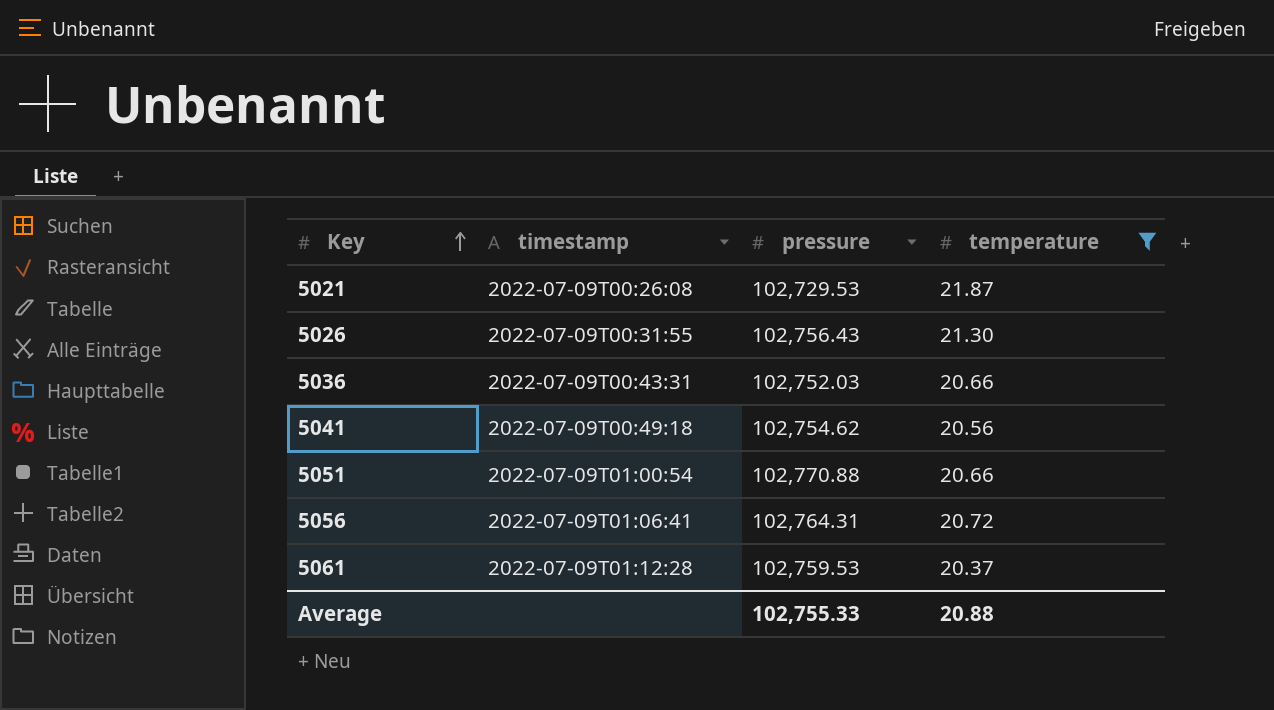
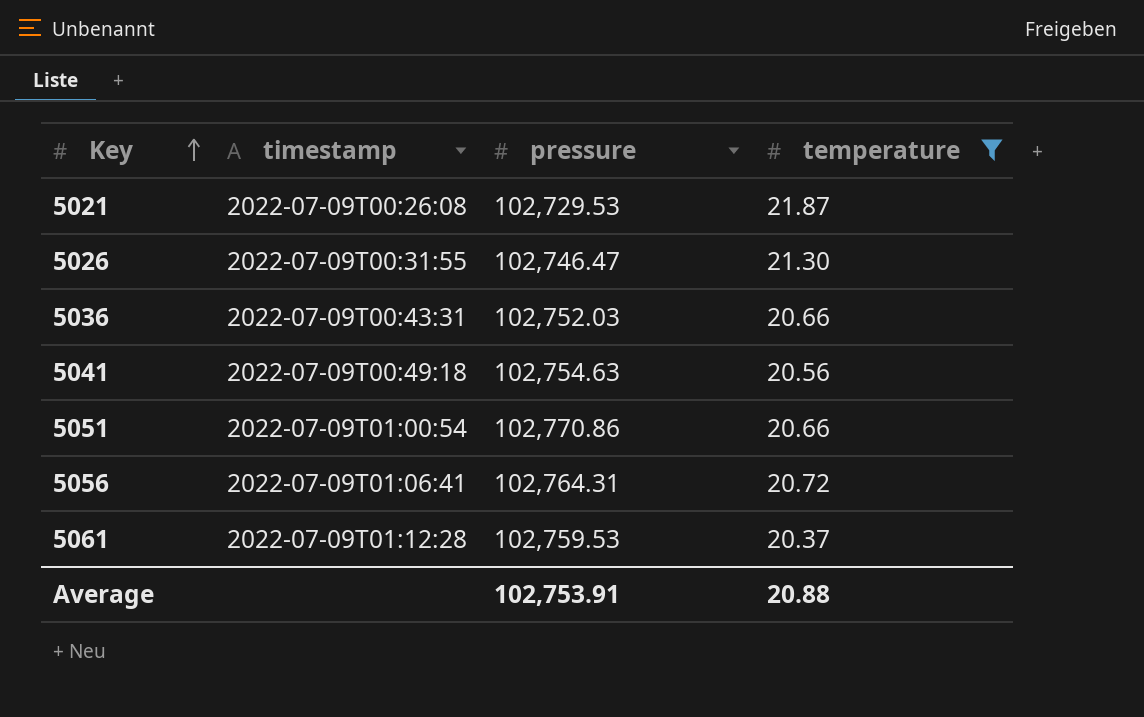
5026 | pressure: 102,756.43 -> 102,746.47
5041 | pressure: 102,754.62 -> 102,754.63
5051 | pressure: 102,770.88 -> 102,770.86
Average | pressure: 102,755.33 -> 102,753.91

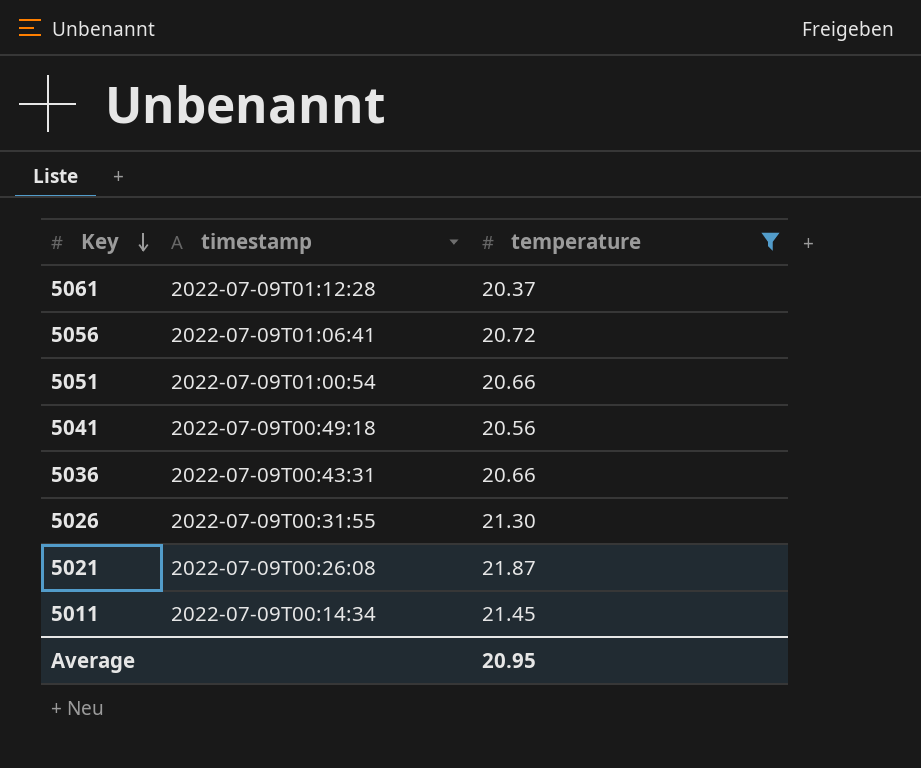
row order: Key ascending -> Key descending
column pressure | position: 3 -> none
row 5011: none -> 2022-07-09T00:14:34 | 21.45
Average | temperature: 20.88 -> 20.95

